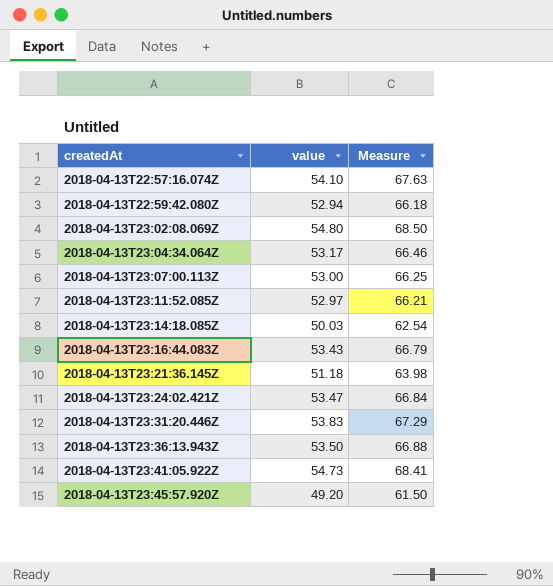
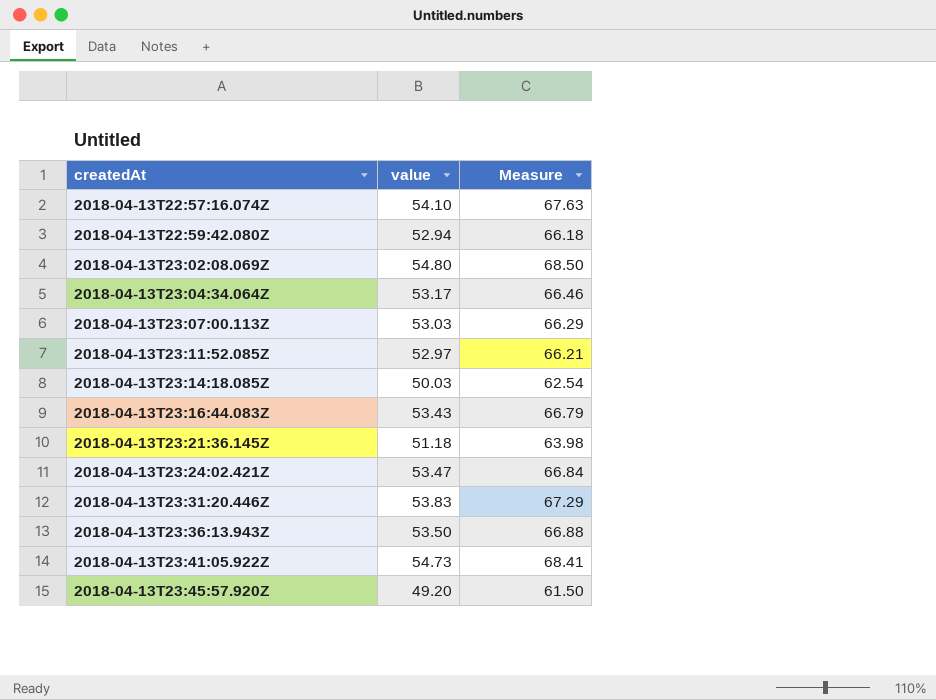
2018-04-13T23:07:00.113Z | value: 53.00 -> 53.03
2018-04-13T23:07:00.113Z | Measure: 66.25 -> 66.29

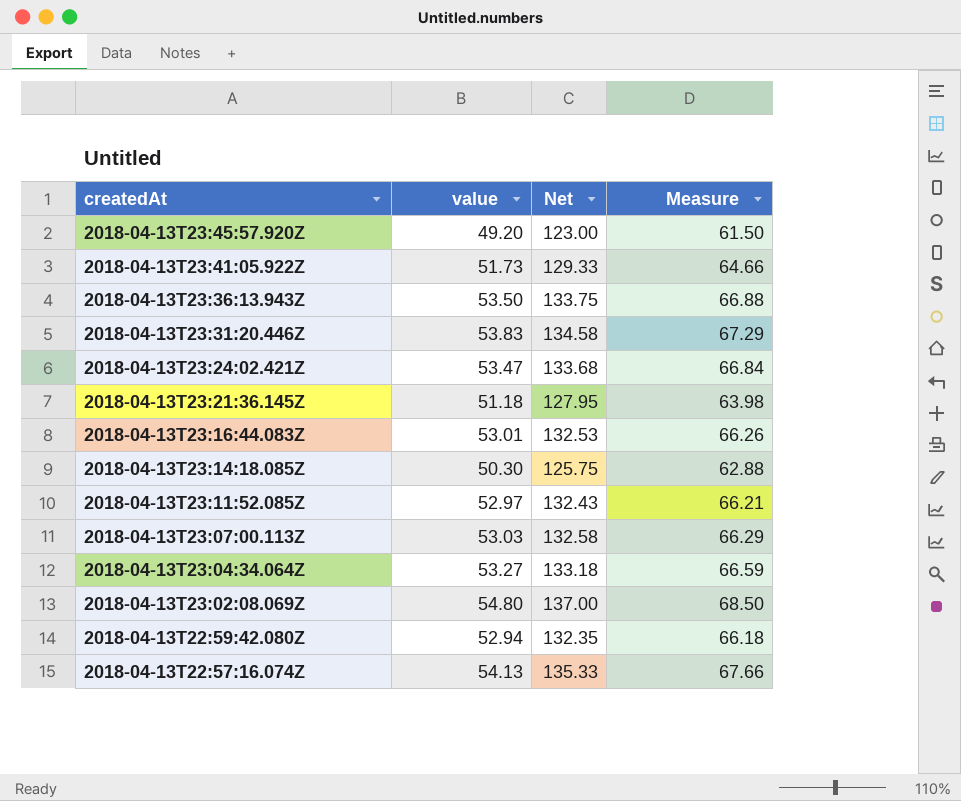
row order: createdAt ascending -> createdAt descending
column Net | formula: none -> [value] * 2.5
2018-04-13T23:41:05.922Z | value: 54.73 -> 51.73
2018-04-13T23:41:05.922Z | Measure: 68.41 -> 64.66
2018-04-13T23:16:44.083Z | value: 53.43 -> 53.01
2018-04-13T23:16:44.083Z | Measure: 66.79 -> 66.26
2018-04-13T23:14:18.085Z | value: 50.03 -> 50.30
2018-04-13T23:14:18.085Z | Measure: 62.54 -> 62.88
2018-04-13T23:04:34.064Z | value: 53.17 -> 53.27
2018-04-13T23:04:34.064Z | Measure: 66.46 -> 66.59
2018-04-13T22:57:16.074Z | value: 54.10 -> 54.13
2018-04-13T22:57:16.074Z | Measure: 67.63 -> 67.66

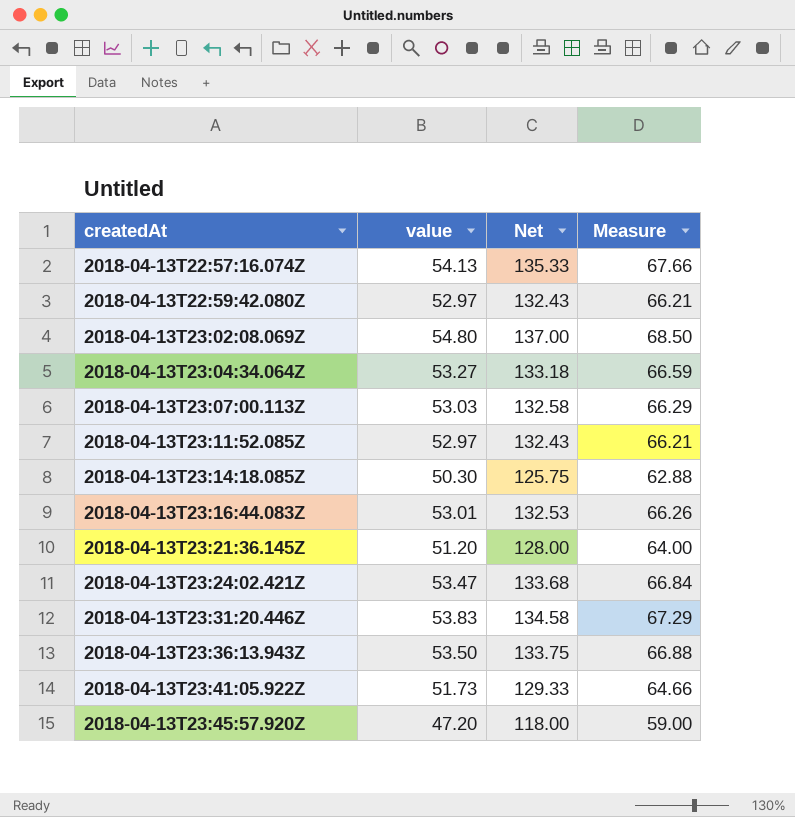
row order: createdAt descending -> createdAt ascending
2018-04-13T22:59:42.080Z | value: 52.94 -> 52.97
2018-04-13T22:59:42.080Z | Net: 132.35 -> 132.43
2018-04-13T22:59:42.080Z | Measure: 66.18 -> 66.21
2018-04-13T23:21:36.145Z | value: 51.18 -> 51.20
2018-04-13T23:21:36.145Z | Net: 127.95 -> 128.00
2018-04-13T23:21:36.145Z | Measure: 63.98 -> 64.00
2018-04-13T23:45:57.920Z | value: 49.20 -> 47.20
2018-04-13T23:45:57.920Z | Net: 123.00 -> 118.00
2018-04-13T23:45:57.920Z | Measure: 61.50 -> 59.00

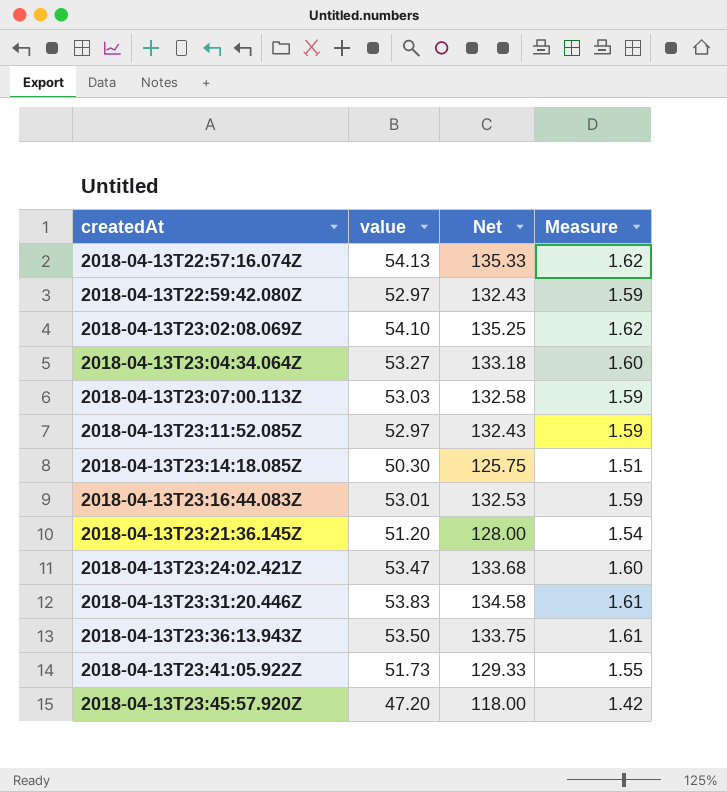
column Measure | formula: [value] * 1.25 -> [value] * 0.03
2018-04-13T23:02:08.069Z | value: 54.80 -> 54.10
2018-04-13T23:02:08.069Z | Net: 137.00 -> 135.25

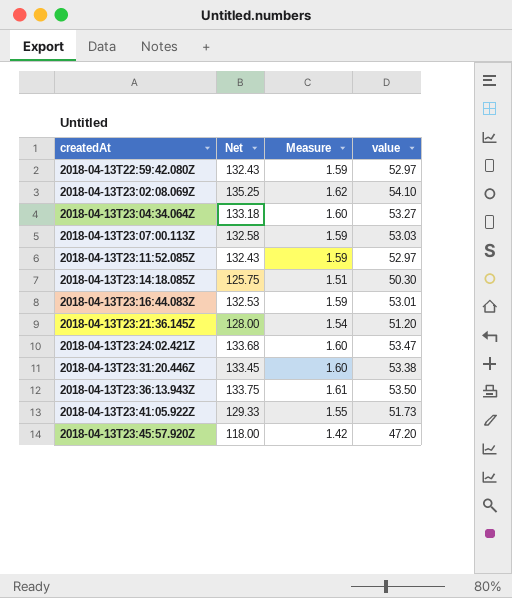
column value | position: 2 -> 4
row 2018-04-13T22:57:16.074Z: 54.13 | 135.33 | 1.62 -> none
2018-04-13T23:31:20.446Z | Net: 134.58 -> 133.45
2018-04-13T23:31:20.446Z | Measure: 1.61 -> 1.60
2018-04-13T23:31:20.446Z | value: 53.83 -> 53.38

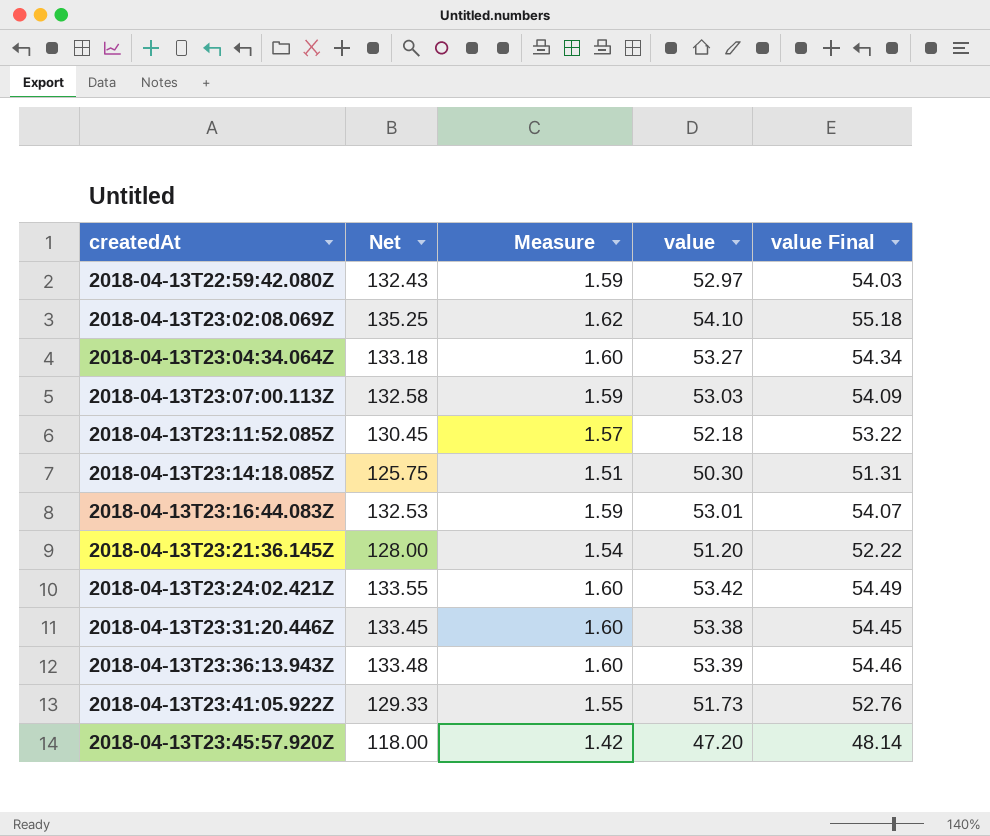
column value Final | formula: none -> [value] * 1.02
2018-04-13T23:11:52.085Z | Net: 132.43 -> 130.45
2018-04-13T23:11:52.085Z | Measure: 1.59 -> 1.57
2018-04-13T23:11:52.085Z | value: 52.97 -> 52.18
2018-04-13T23:24:02.421Z | Net: 133.68 -> 133.55
2018-04-13T23:24:02.421Z | value: 53.47 -> 53.42
2018-04-13T23:36:13.943Z | Net: 133.75 -> 133.48
2018-04-13T23:36:13.943Z | Measure: 1.61 -> 1.60
2018-04-13T23:36:13.943Z | value: 53.50 -> 53.39

